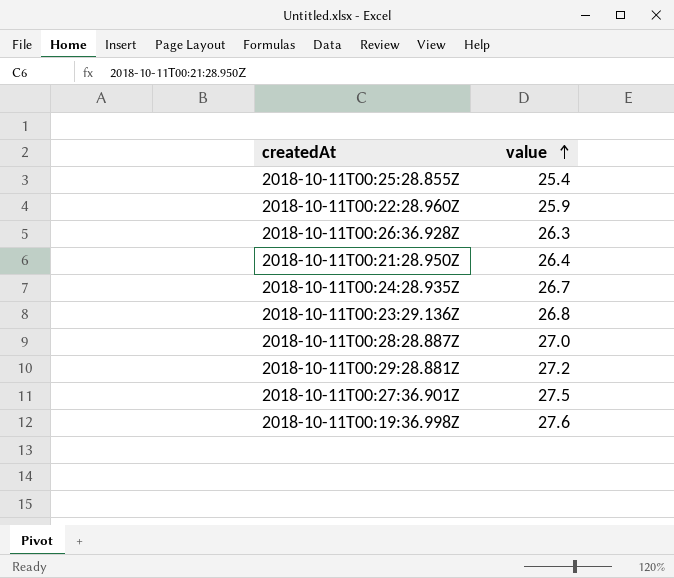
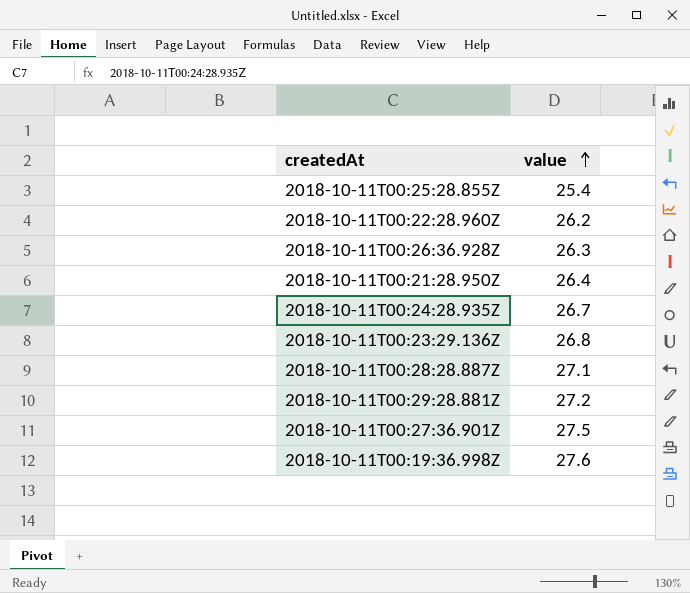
2018-10-11T00:22:28.960Z | value: 25.9 -> 26.2
2018-10-11T00:28:28.887Z | value: 27.0 -> 27.1

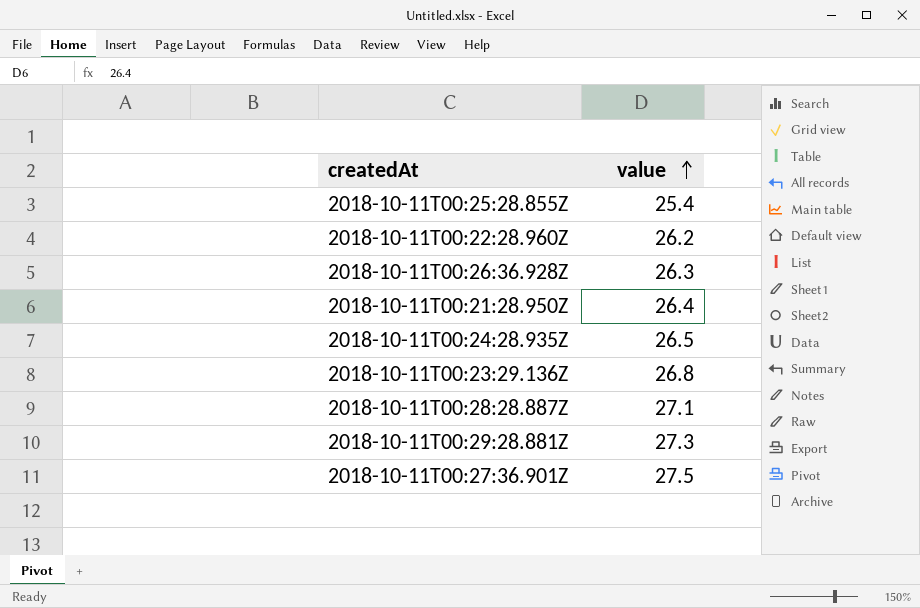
row 2018-10-11T00:19:36.998Z: 27.6 -> none
2018-10-11T00:24:28.935Z | value: 26.7 -> 26.5
2018-10-11T00:29:28.881Z | value: 27.2 -> 27.3

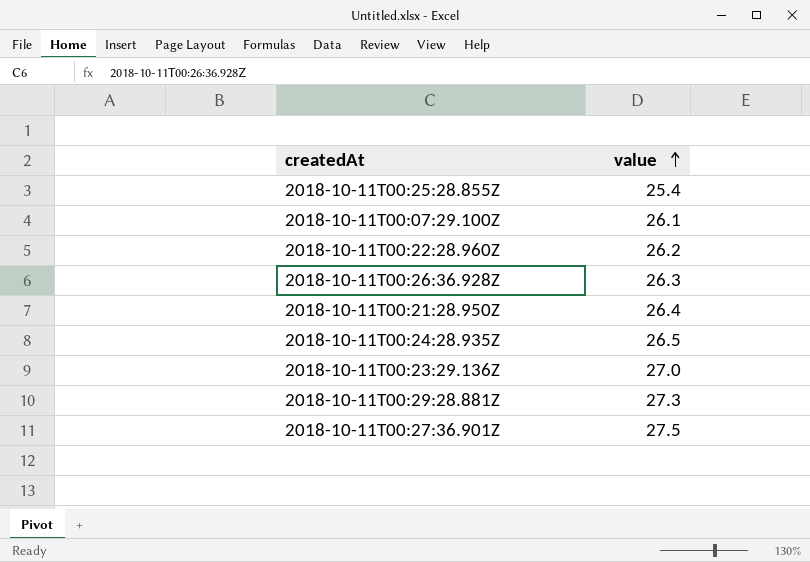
row 2018-10-11T00:28:28.887Z: 27.1 -> none
row 2018-10-11T00:07:29.100Z: none -> 26.1
2018-10-11T00:23:29.136Z | value: 26.8 -> 27.0

